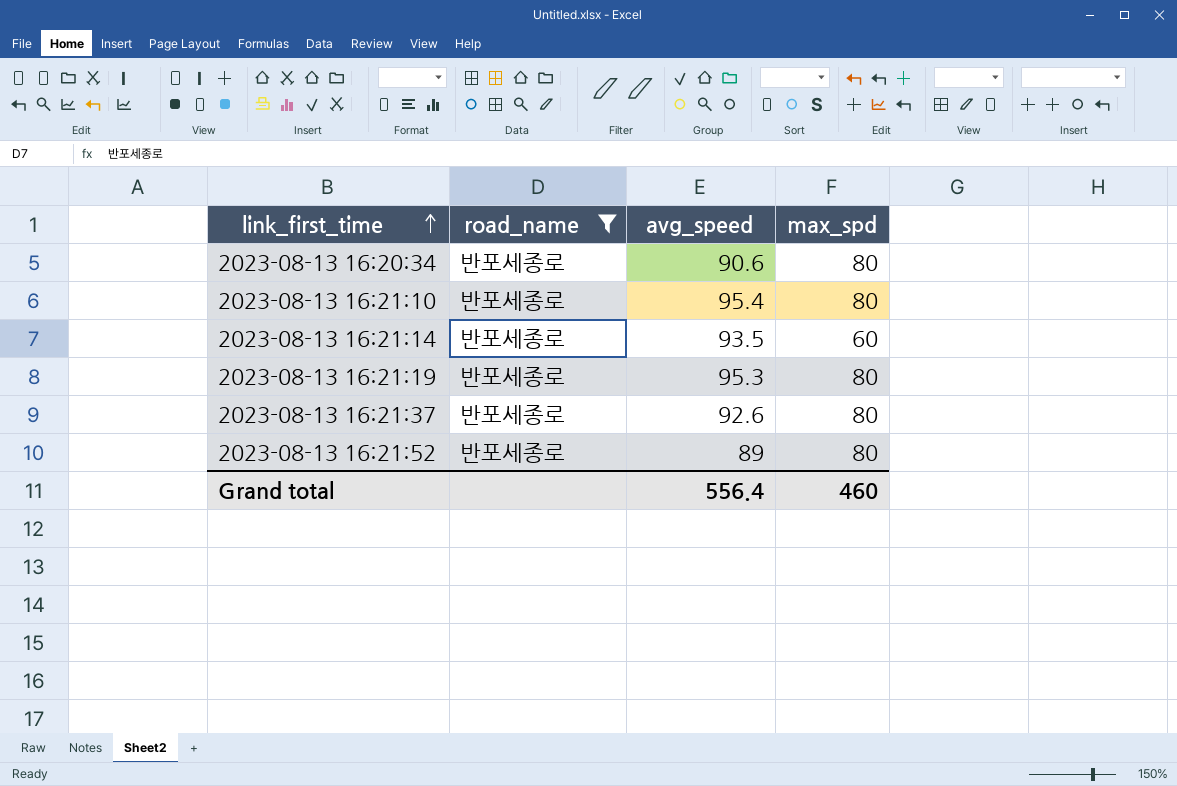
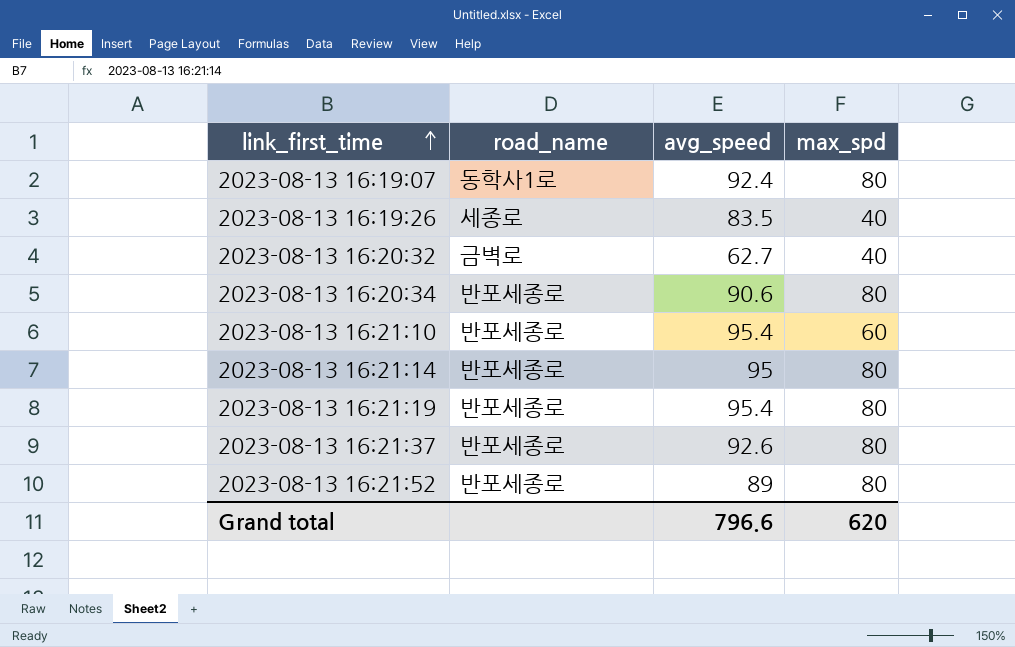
filter: road_name = 반포세종로 -> none
2023-08-13 16:21:10 | max_spd: 80 -> 60
2023-08-13 16:21:14 | avg_speed: 93.5 -> 95
2023-08-13 16:21:14 | max_spd: 60 -> 80
2023-08-13 16:21:19 | avg_speed: 95.3 -> 95.4
Grand total | avg_speed: 556.4 -> 796.6
Grand total | max_spd: 460 -> 620

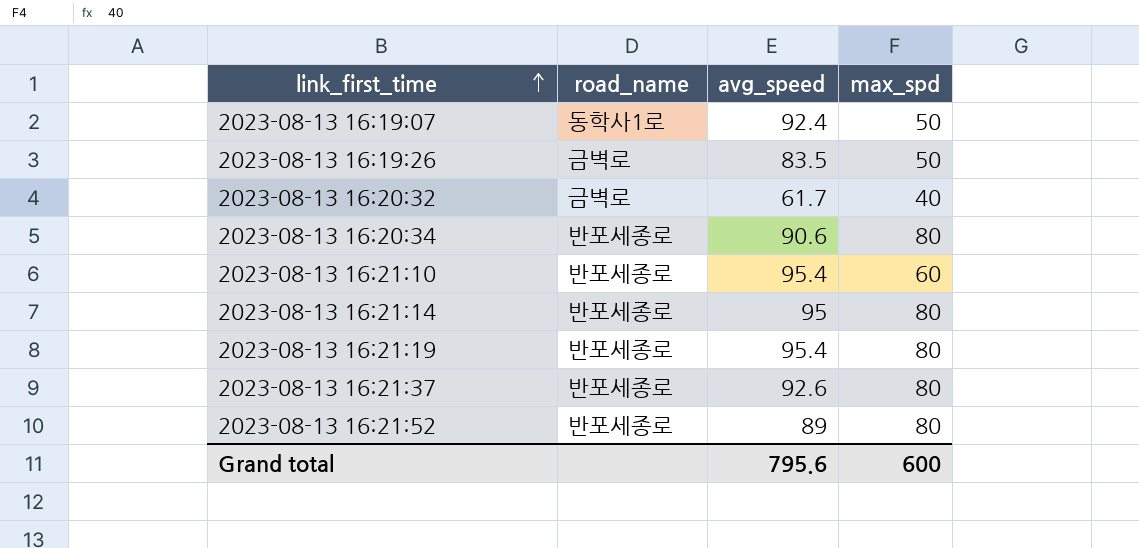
2023-08-13 16:19:07 | max_spd: 80 -> 50
2023-08-13 16:19:26 | road_name: 세종로 -> 금벽로
2023-08-13 16:19:26 | max_spd: 40 -> 50
2023-08-13 16:20:32 | avg_speed: 62.7 -> 61.7
Grand total | avg_speed: 796.6 -> 795.6
Grand total | max_spd: 620 -> 600

